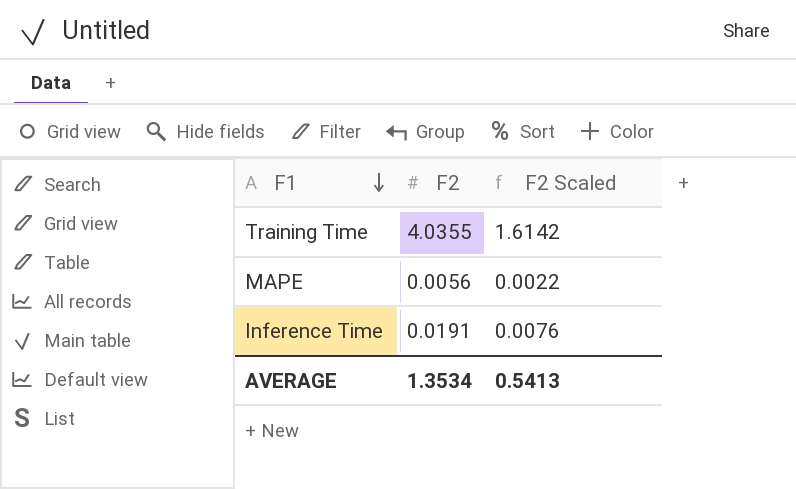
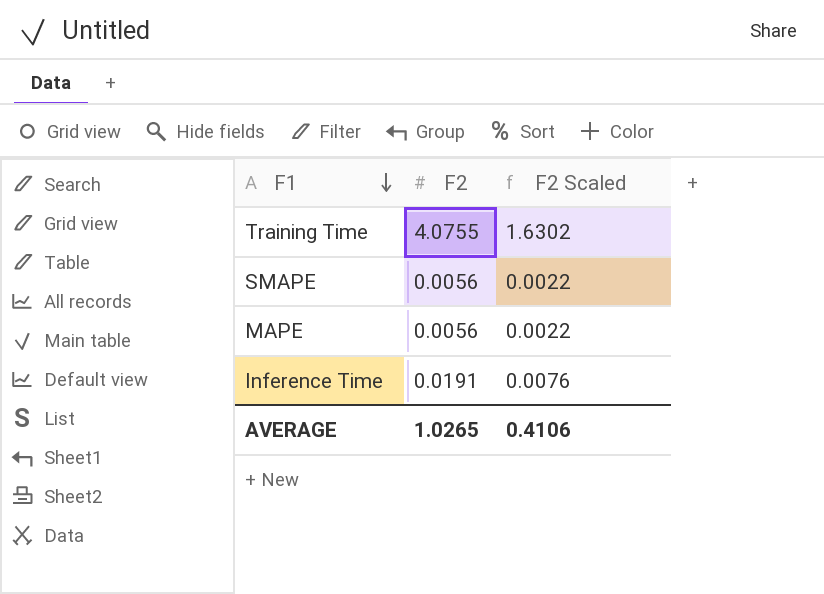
Training Time | F2: 4.0355 -> 4.0755
Training Time | F2 Scaled: 1.6142 -> 1.6302
row SMAPE: none -> 0.0056 | 0.0022
AVERAGE | F2: 1.3534 -> 1.0265
AVERAGE | F2 Scaled: 0.5413 -> 0.4106

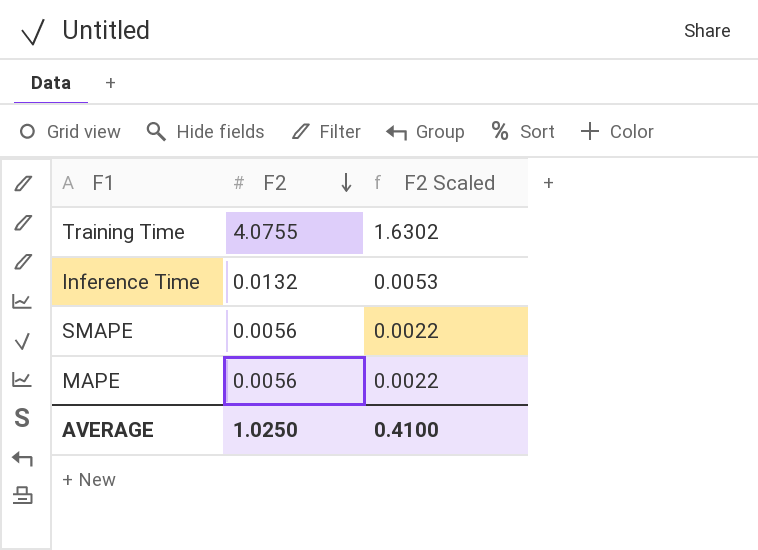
row order: F1 descending -> F2 descending
Inference Time | F2: 0.0191 -> 0.0132
Inference Time | F2 Scaled: 0.0076 -> 0.0053
AVERAGE | F2: 1.0265 -> 1.0250
AVERAGE | F2 Scaled: 0.4106 -> 0.4100

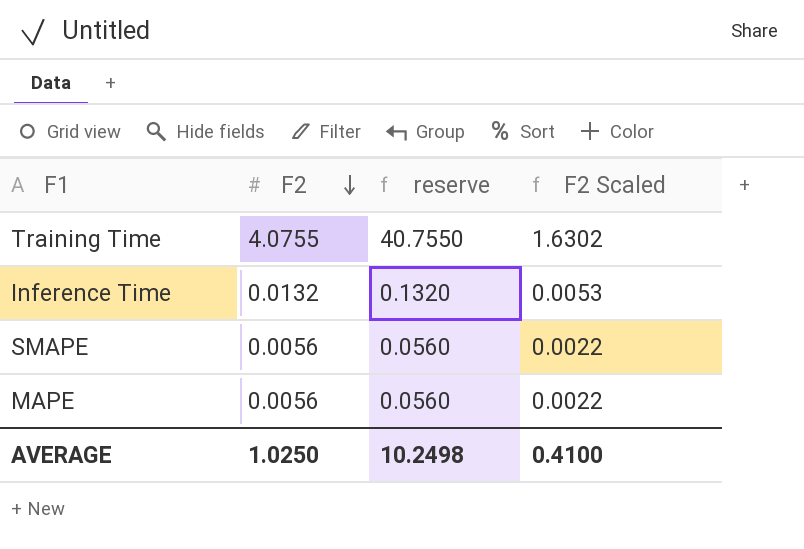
column reserve | formula: none -> [F2] * 10

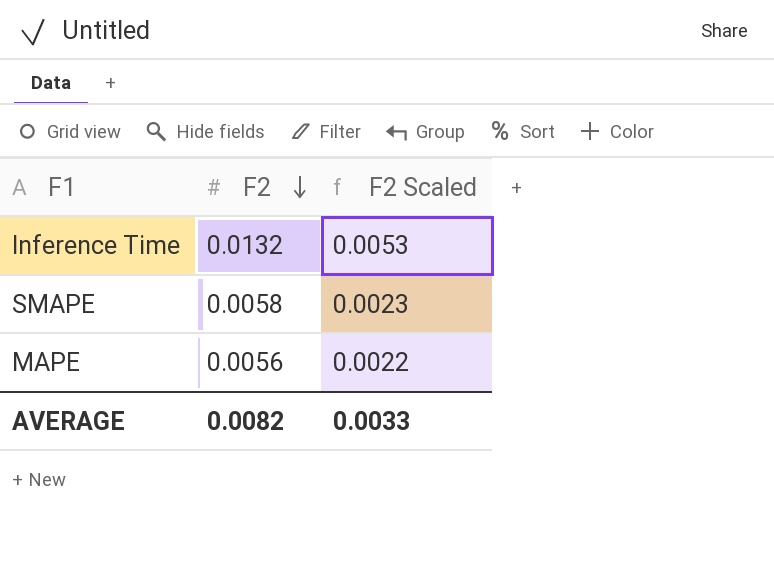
column reserve | formula: [F2] * 10 -> none
row Training Time: 4.0755 | 40.7550 | 1.6302 -> none
SMAPE | F2: 0.0056 -> 0.0058
SMAPE | F2 Scaled: 0.0022 -> 0.0023
AVERAGE | F2: 1.0250 -> 0.0082
AVERAGE | F2 Scaled: 0.4100 -> 0.0033

